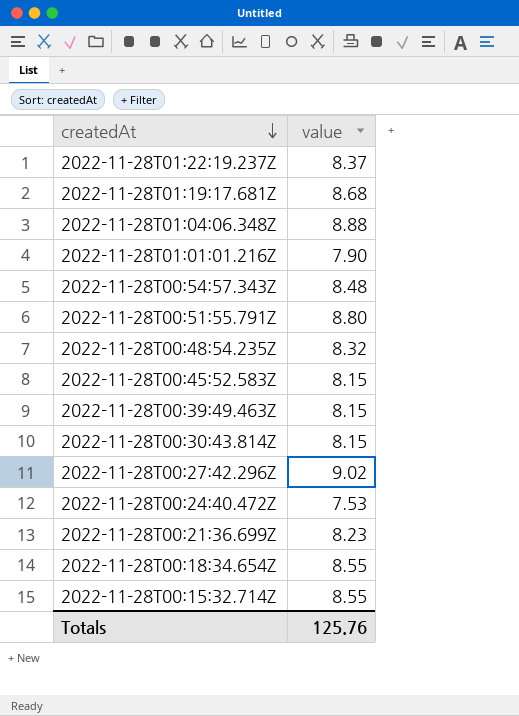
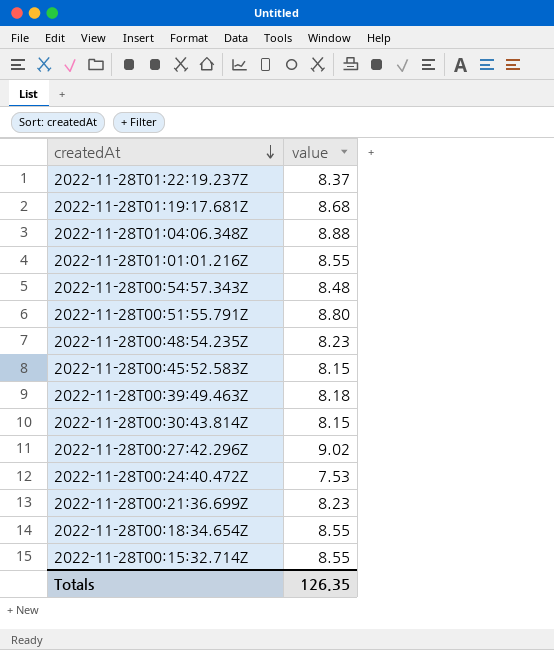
2022-11-28T01:01:01.216Z | value: 7.90 -> 8.55
2022-11-28T00:48:54.235Z | value: 8.32 -> 8.23
2022-11-28T00:39:49.463Z | value: 8.15 -> 8.18
Totals | value: 125.76 -> 126.35

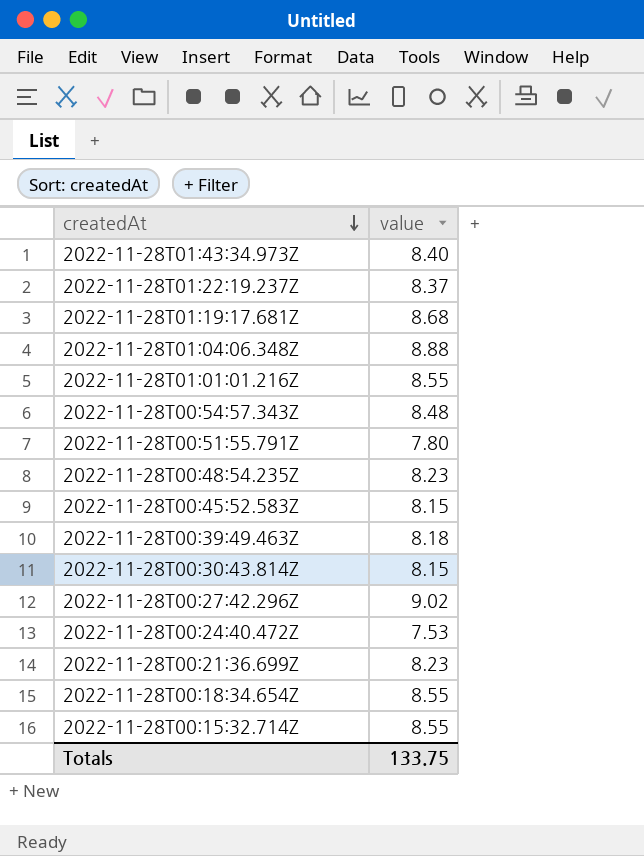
row 2022-11-28T01:43:34.973Z: none -> 8.40
2022-11-28T00:51:55.791Z | value: 8.80 -> 7.80
Totals | value: 126.35 -> 133.75

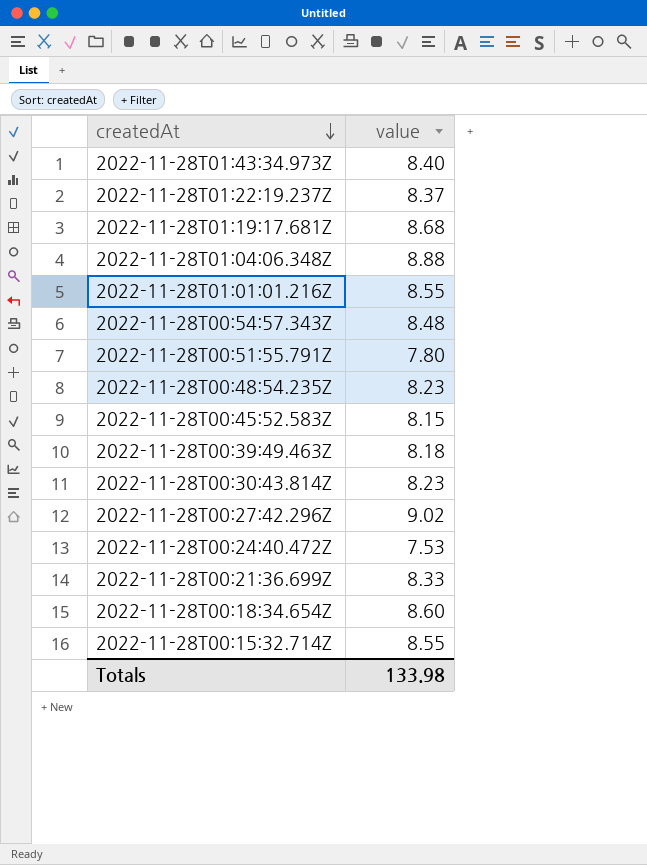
2022-11-28T00:30:43.814Z | value: 8.15 -> 8.23
2022-11-28T00:21:36.699Z | value: 8.23 -> 8.33
2022-11-28T00:18:34.654Z | value: 8.55 -> 8.60
Totals | value: 133.75 -> 133.98

